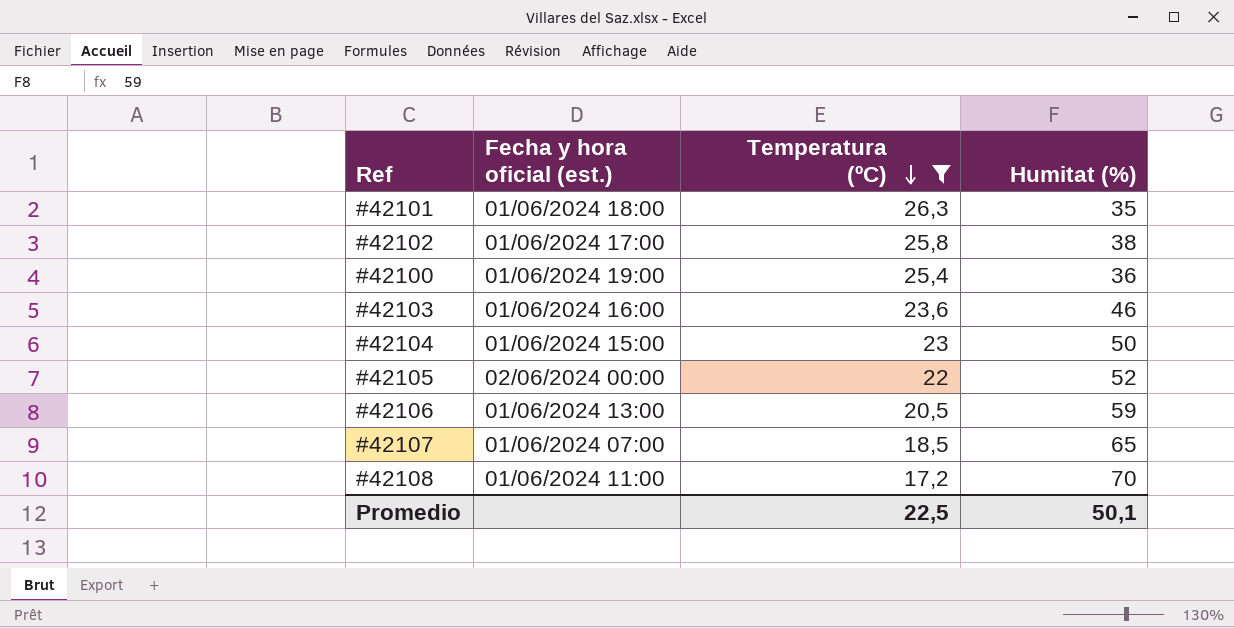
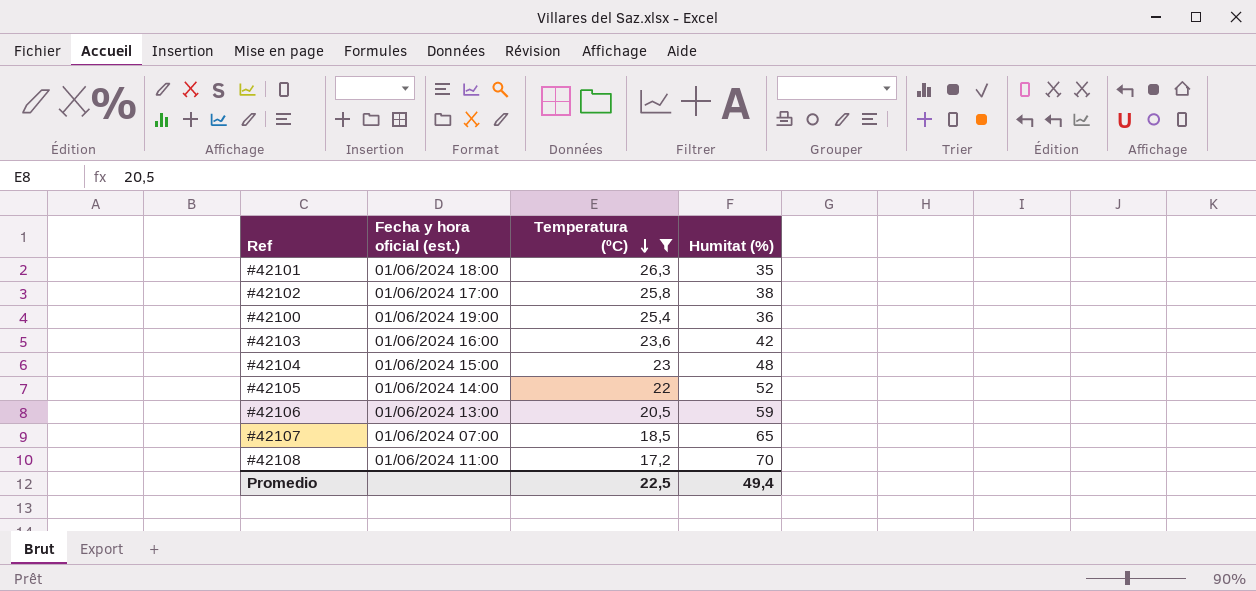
#42103 | Humitat (%): 46 -> 42
#42104 | Humitat (%): 50 -> 48
#42105 | Fecha y hora oficial (est.): 02/06/2024 00:00 -> 01/06/2024 14:00
Promedio | Humitat (%): 50,1 -> 49,4

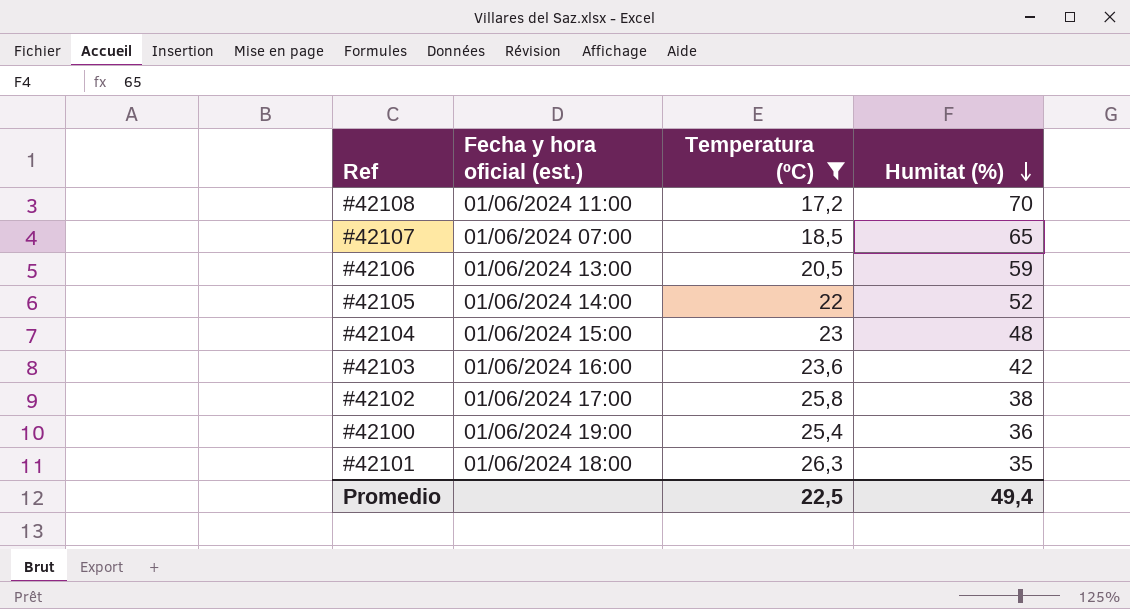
row order: Temperatura (ºC) descending -> Humitat (%) descending

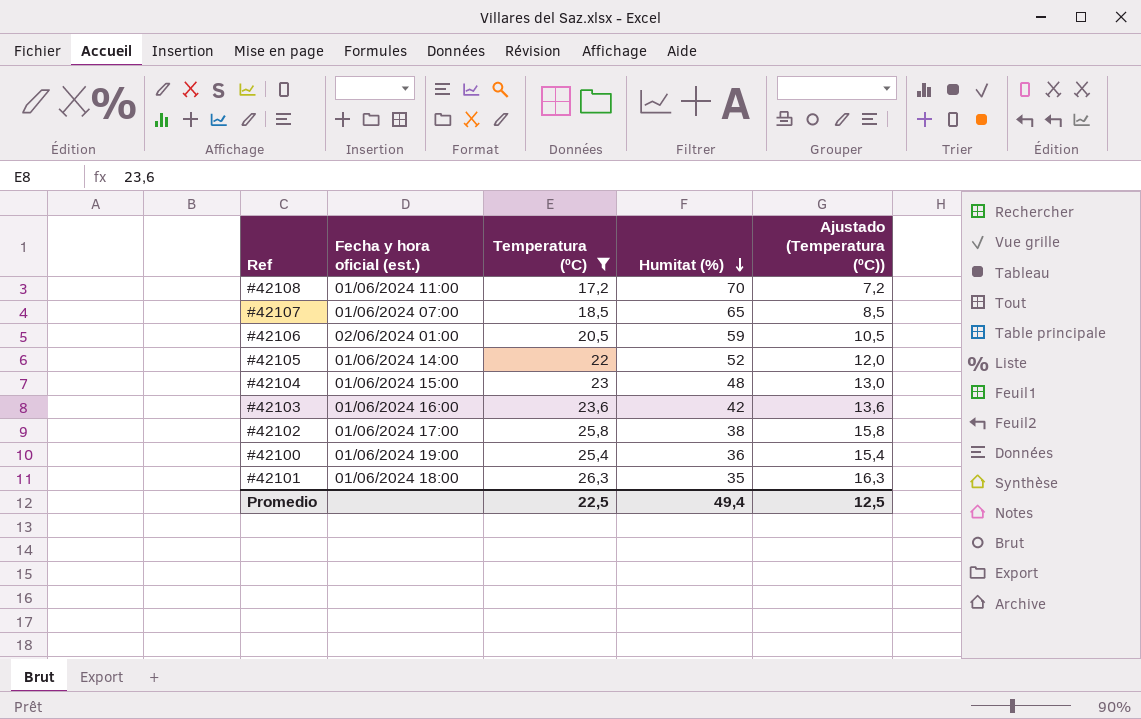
column Ajustado (Temperatura (ºC)) | formula: none -> [Temperatura (ºC)] - 10
#42106 | Fecha y hora oficial (est.): 01/06/2024 13:00 -> 02/06/2024 01:00

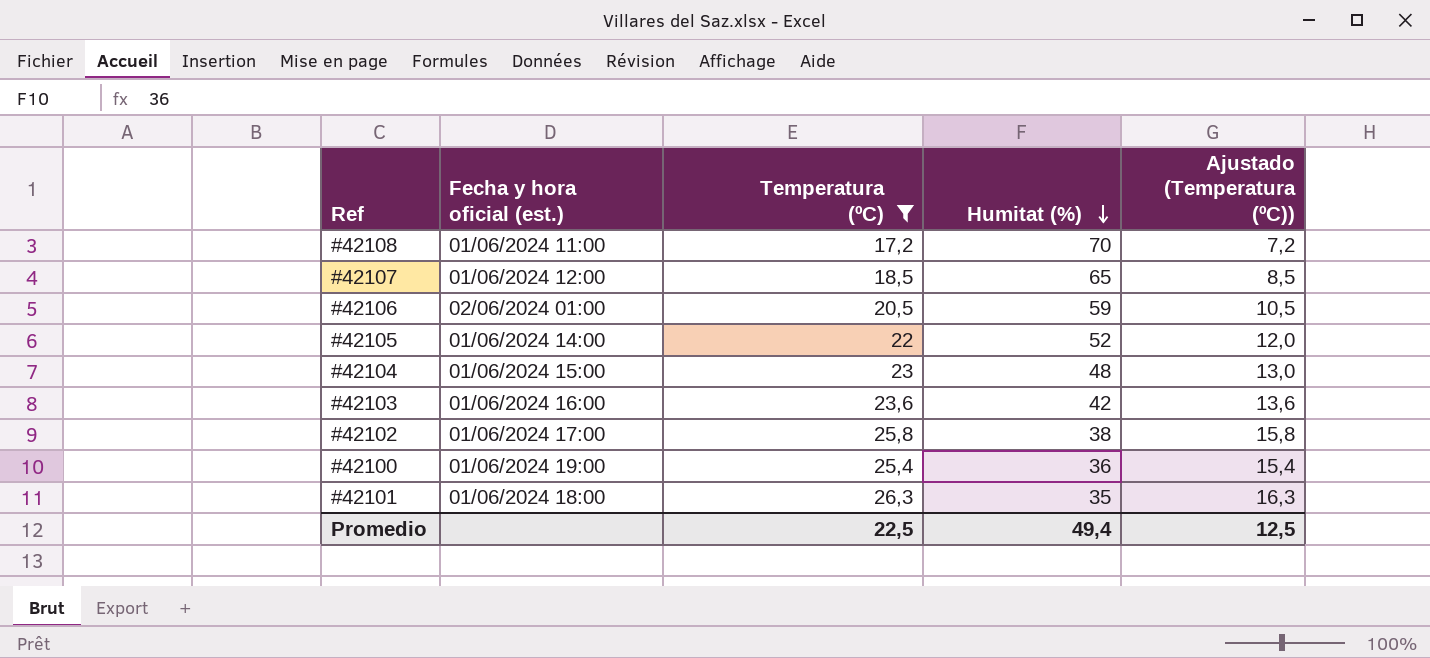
#42107 | Fecha y hora oficial (est.): 01/06/2024 07:00 -> 01/06/2024 12:00

